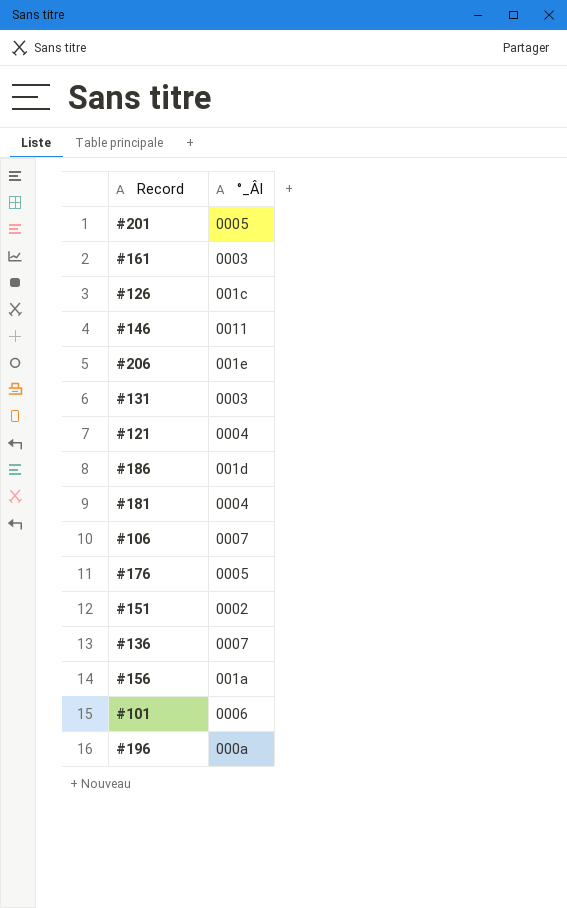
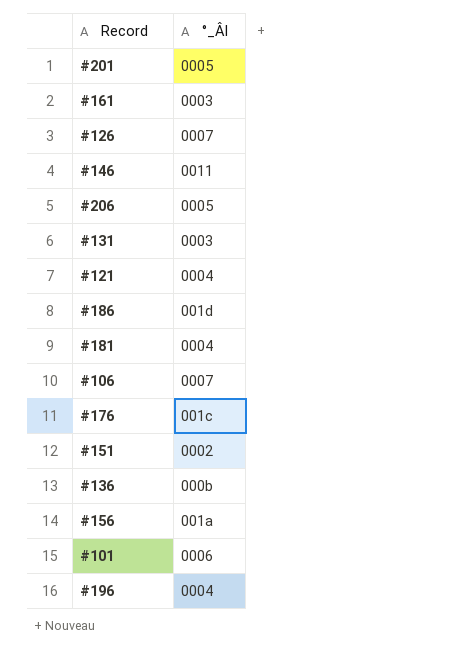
#126 | °_ÂI: 001c -> 0007
#206 | °_ÂI: 001e -> 0005
#176 | °_ÂI: 0005 -> 001c
#136 | °_ÂI: 0007 -> 000b
#196 | °_ÂI: 000a -> 0004

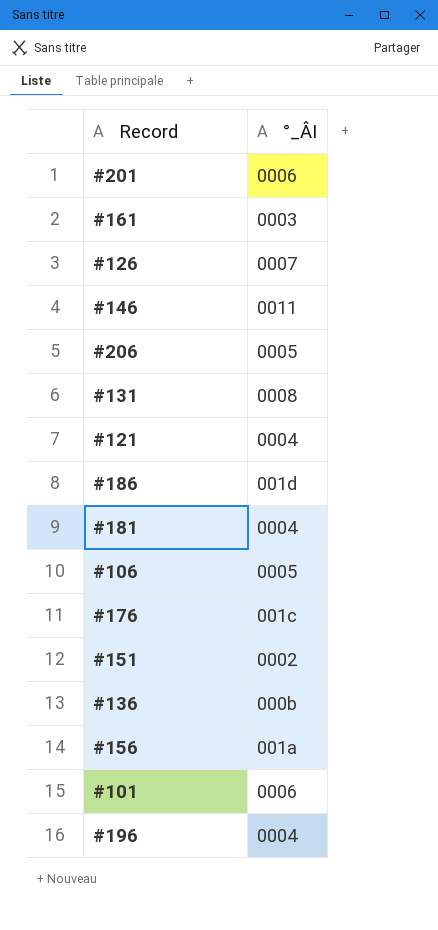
#201 | °_ÂI: 0005 -> 0006
#131 | °_ÂI: 0003 -> 0008
#106 | °_ÂI: 0007 -> 0005

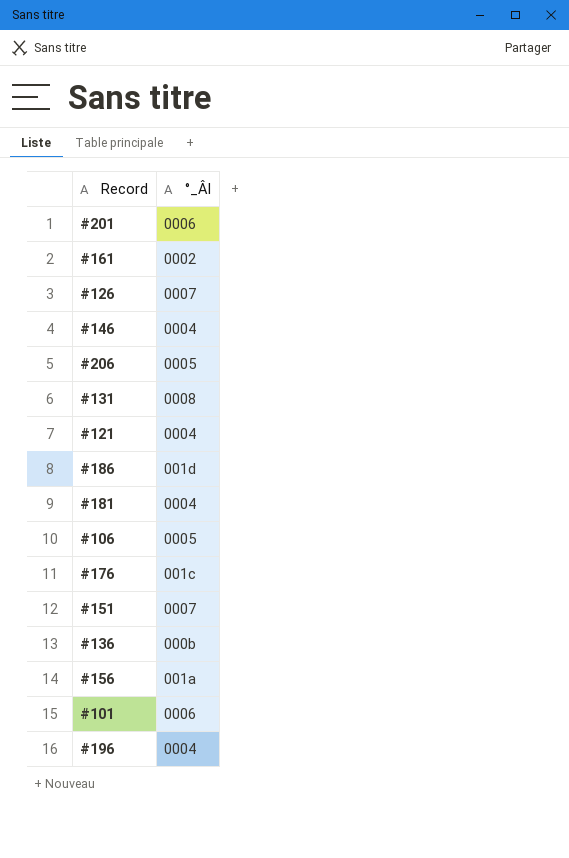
#161 | °_ÂI: 0003 -> 0002
#146 | °_ÂI: 0011 -> 0004
#151 | °_ÂI: 0002 -> 0007

